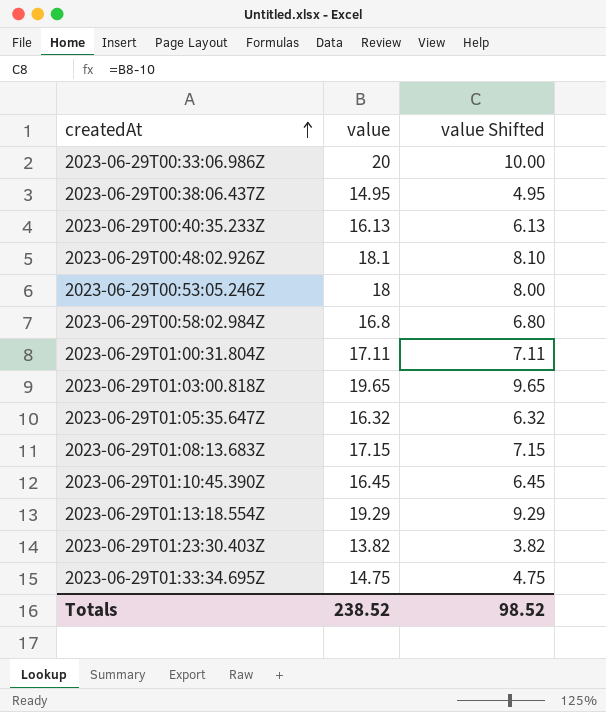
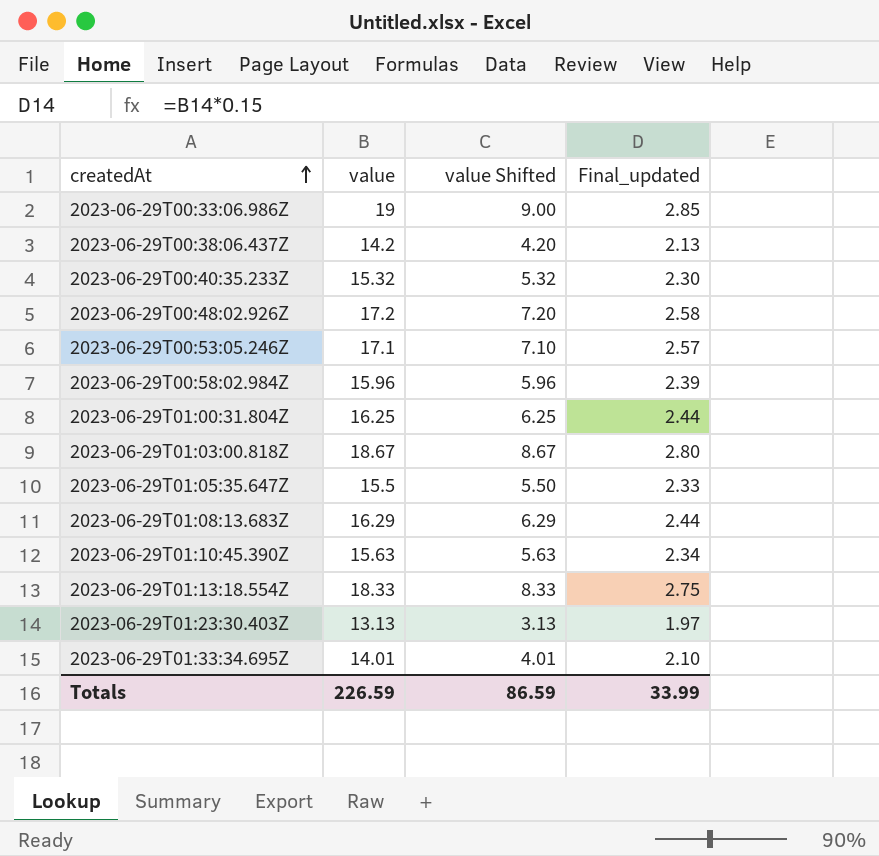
column Final_updated | formula: none -> [value] * 0.15
2023-06-29T00:33:06.986Z | value: 20 -> 19
2023-06-29T00:33:06.986Z | value Shifted: 10.00 -> 9.00
2023-06-29T00:38:06.437Z | value: 14.95 -> 14.2
2023-06-29T00:38:06.437Z | value Shifted: 4.95 -> 4.20
2023-06-29T00:40:35.233Z | value: 16.13 -> 15.32
2023-06-29T00:40:35.233Z | value Shifted: 6.13 -> 5.32
2023-06-29T00:48:02.926Z | value: 18.1 -> 17.2
2023-06-29T00:48:02.926Z | value Shifted: 8.10 -> 7.20
2023-06-29T00:53:05.246Z | value: 18 -> 17.1
2023-06-29T00:53:05.246Z | value Shifted: 8.00 -> 7.10
2023-06-29T00:58:02.984Z | value: 16.8 -> 15.96
2023-06-29T00:58:02.984Z | value Shifted: 6.80 -> 5.96
2023-06-29T01:00:31.804Z | value: 17.11 -> 16.25
2023-06-29T01:00:31.804Z | value Shifted: 7.11 -> 6.25
2023-06-29T01:03:00.818Z | value: 19.65 -> 18.67
2023-06-29T01:03:00.818Z | value Shifted: 9.65 -> 8.67
2023-06-29T01:05:35.647Z | value: 16.32 -> 15.5
2023-06-29T01:05:35.647Z | value Shifted: 6.32 -> 5.50
2023-06-29T01:08:13.683Z | value: 17.15 -> 16.29
2023-06-29T01:08:13.683Z | value Shifted: 7.15 -> 6.29
2023-06-29T01:10:45.390Z | value: 16.45 -> 15.63
2023-06-29T01:10:45.390Z | value Shifted: 6.45 -> 5.63
2023-06-29T01:13:18.554Z | value: 19.29 -> 18.33
2023-06-29T01:13:18.554Z | value Shifted: 9.29 -> 8.33
2023-06-29T01:23:30.403Z | value: 13.82 -> 13.13
2023-06-29T01:23:30.403Z | value Shifted: 3.82 -> 3.13
2023-06-29T01:33:34.695Z | value: 14.75 -> 14.01
2023-06-29T01:33:34.695Z | value Shifted: 4.75 -> 4.01
Totals | value: 238.52 -> 226.59
Totals | value Shifted: 98.52 -> 86.59

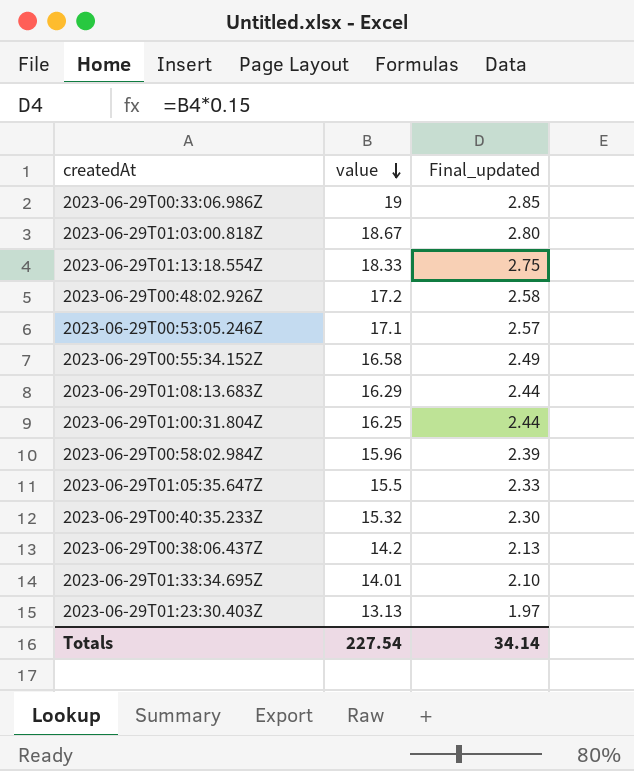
row order: createdAt ascending -> value descending
column value Shifted | formula: [value] - 10 -> none
row 2023-06-29T01:10:45.390Z: 15.63 | 5.63 | 2.34 -> none
row 2023-06-29T00:55:34.152Z: none -> 16.58 | 2.49
Totals | value: 226.59 -> 227.54
Totals | Final_updated: 33.99 -> 34.14

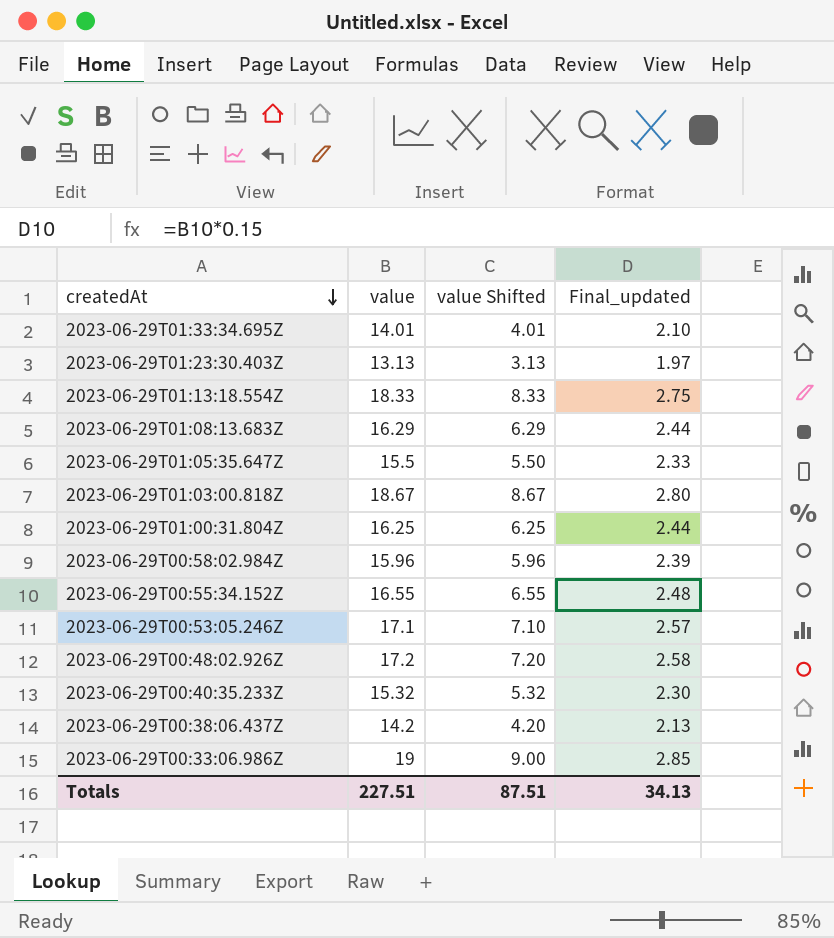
row order: value descending -> createdAt descending
column value Shifted | formula: none -> [value] - 10
2023-06-29T00:55:34.152Z | value: 16.58 -> 16.55
2023-06-29T00:55:34.152Z | Final_updated: 2.49 -> 2.48
Totals | value: 227.54 -> 227.51
Totals | Final_updated: 34.14 -> 34.13

